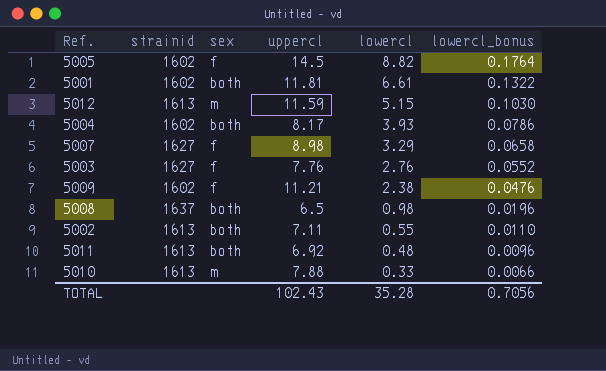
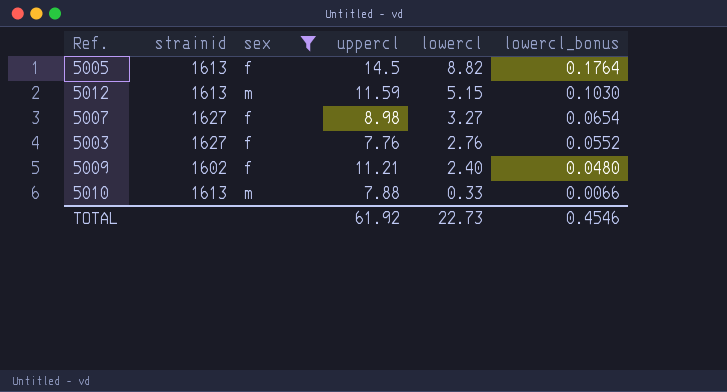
filter: none -> sex != both
5005 | strainid: 1602 -> 1613
5007 | lowercl: 3.29 -> 3.27
5007 | lowercl_bonus: 0.0658 -> 0.0654
5009 | lowercl: 2.38 -> 2.40
5009 | lowercl_bonus: 0.0476 -> 0.0480
TOTAL | uppercl: 102.43 -> 61.92
TOTAL | lowercl: 35.28 -> 22.73
TOTAL | lowercl_bonus: 0.7056 -> 0.4546

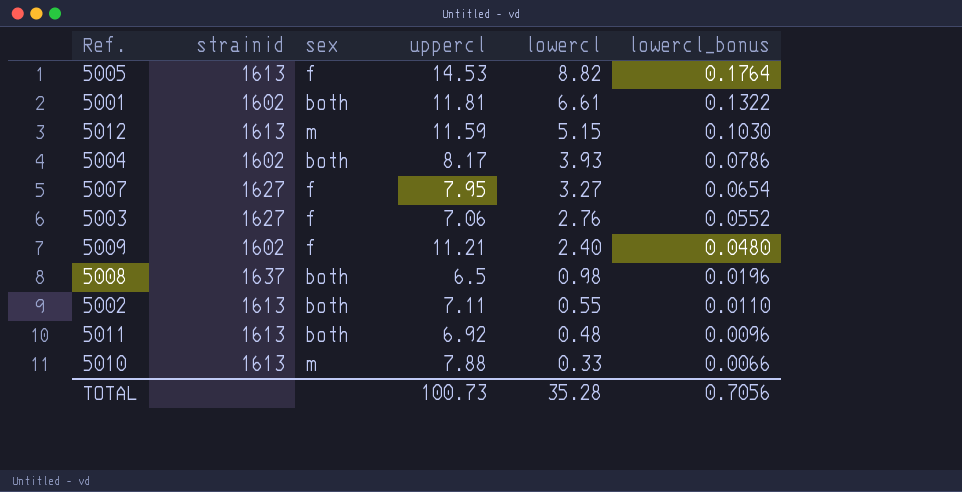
filter: sex != both -> none
5005 | uppercl: 14.5 -> 14.53
5007 | uppercl: 8.98 -> 7.95
5003 | uppercl: 7.76 -> 7.06
TOTAL | uppercl: 61.92 -> 100.73
TOTAL | lowercl: 22.73 -> 35.28
TOTAL | lowercl_bonus: 0.4546 -> 0.7056

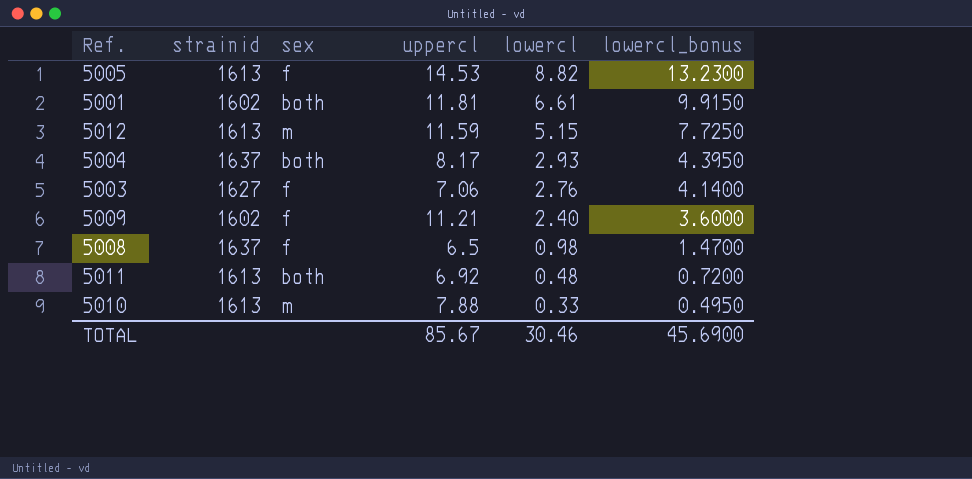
column lowercl_bonus | formula: [lowercl] * 0.02 -> [lowercl] * 1.5
row 5007: 1627 | f | 7.95 | 3.27 | 0.0654 -> none
row 5002: 1613 | both | 7.11 | 0.55 | 0.0110 -> none
5004 | strainid: 1602 -> 1637
5004 | lowercl: 3.93 -> 2.93
5008 | sex: both -> f
TOTAL | uppercl: 100.73 -> 85.67
TOTAL | lowercl: 35.28 -> 30.46
TOTAL | lowercl_bonus: 0.7056 -> 45.6900

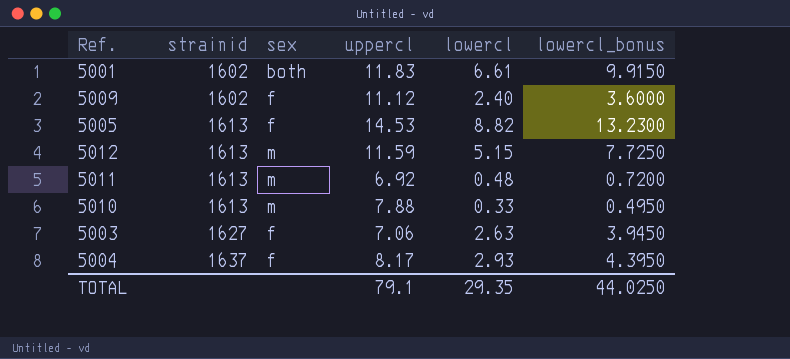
row order: lowercl descending -> strainid ascending
row 5008: 1637 | f | 6.5 | 0.98 | 1.4700 -> none
5001 | uppercl: 11.81 -> 11.83
5009 | uppercl: 11.21 -> 11.12
5011 | sex: both -> m
5003 | lowercl: 2.76 -> 2.63
5003 | lowercl_bonus: 4.1400 -> 3.9450
5004 | sex: both -> f
TOTAL | uppercl: 85.67 -> 79.1
TOTAL | lowercl: 30.46 -> 29.35
TOTAL | lowercl_bonus: 45.6900 -> 44.0250

